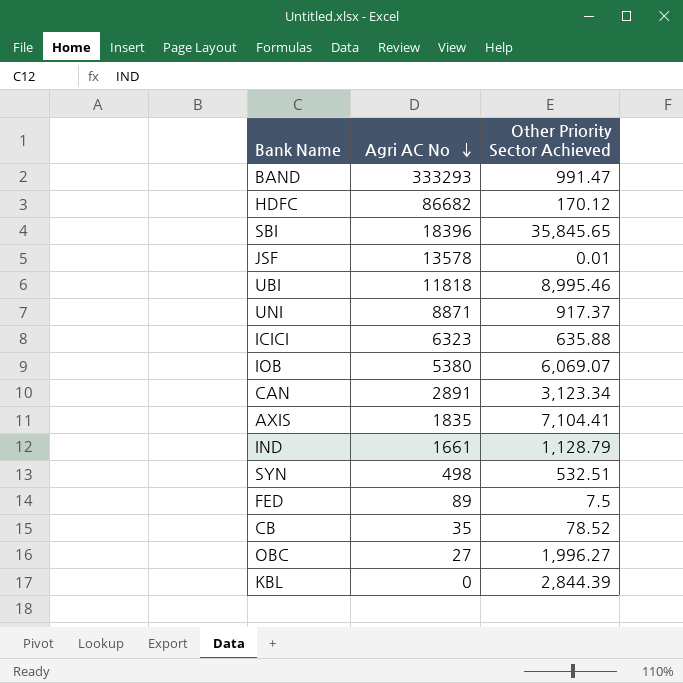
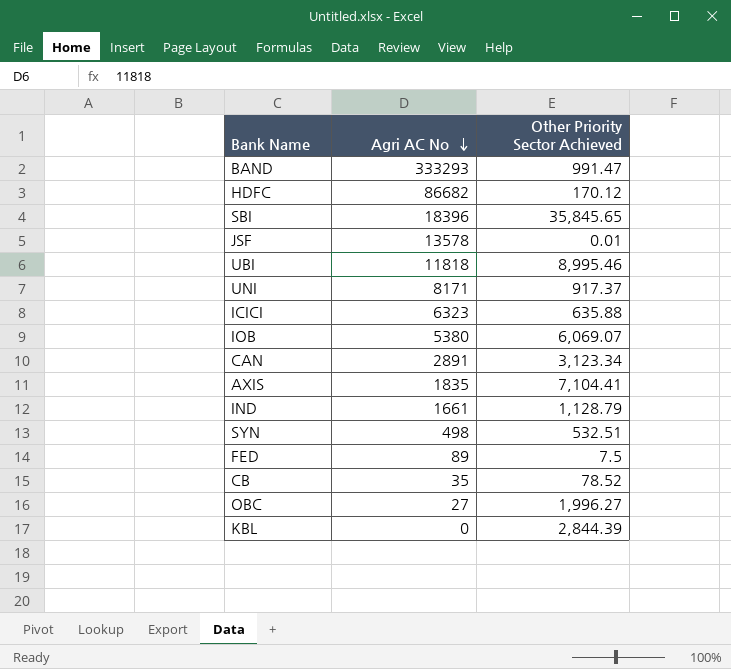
UNI | Agri AC No: 8871 -> 8171

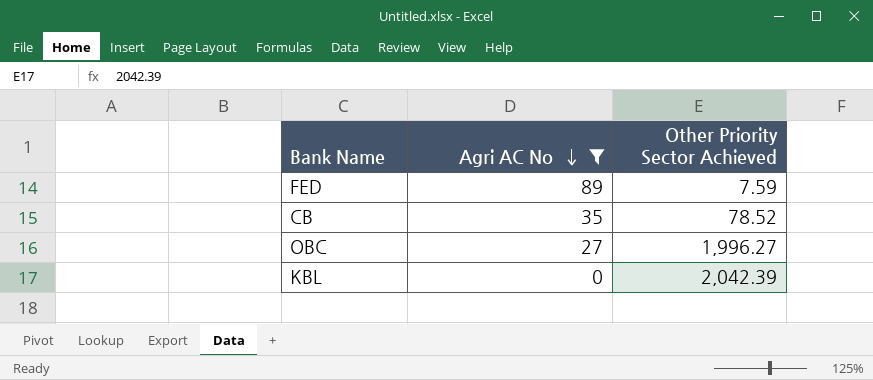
filter: none -> Agri AC No <= 89
FED | Other Priority Sector Achieved: 7.5 -> 7.59
KBL | Other Priority Sector Achieved: 2,844.39 -> 2,042.39

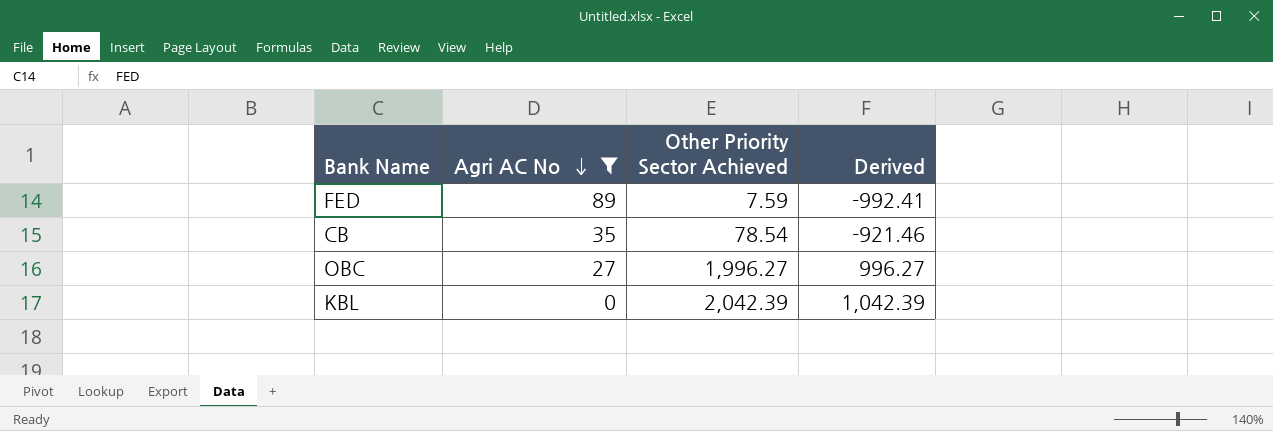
column Derived | formula: none -> [Other Priority Sector Achieved] - 1000
CB | Other Priority Sector Achieved: 78.52 -> 78.54

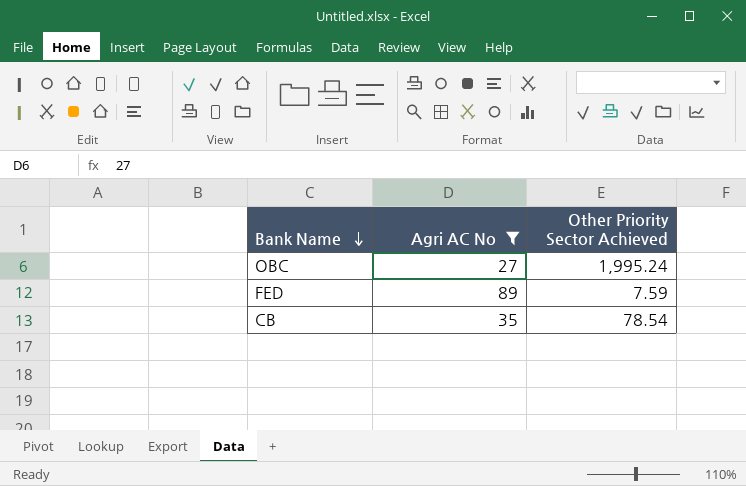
row order: Agri AC No descending -> Bank Name descending
column Derived | formula: [Other Priority Sector Achieved] - 1000 -> none
row KBL: 0 | 2,042.39 | 1,042.39 -> none
OBC | Other Priority Sector Achieved: 1,996.27 -> 1,995.24

